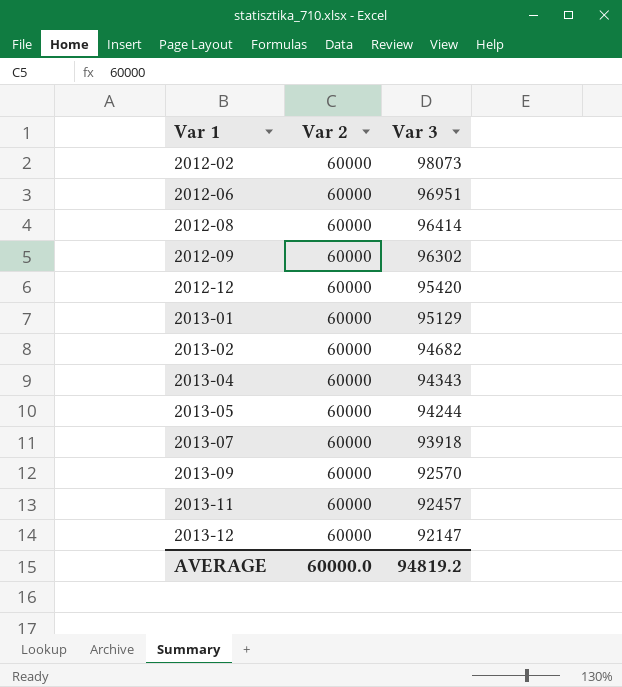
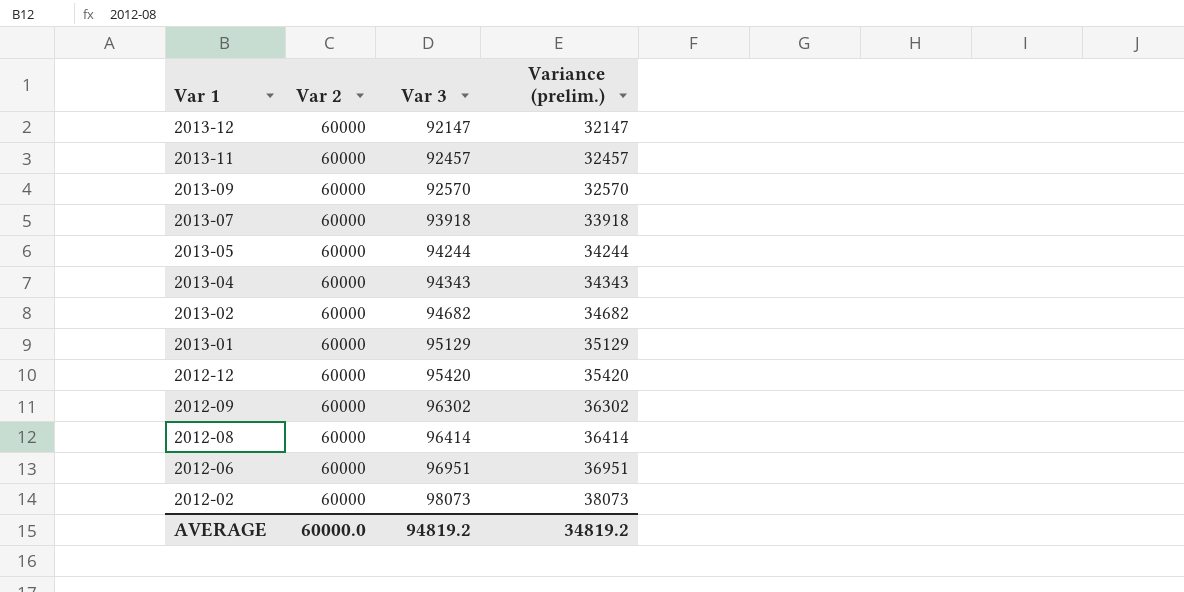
row order: Var 1 ascending -> Var 1 descending
column Variance (prelim.) | formula: none -> [Var 3] - [Var 2]

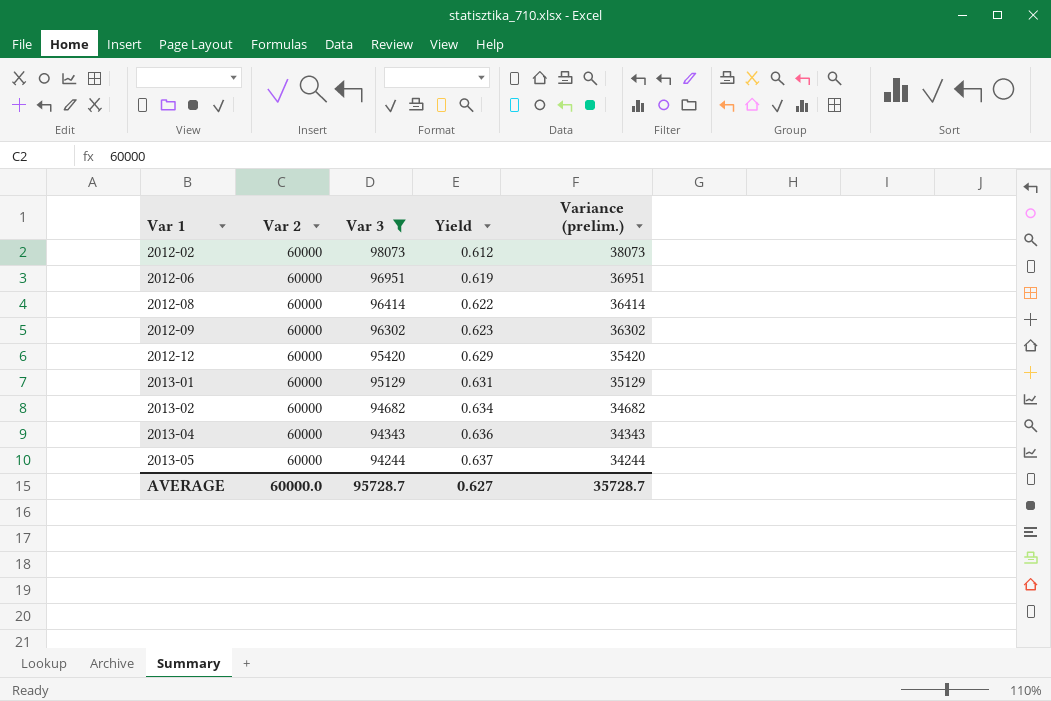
filter: none -> Var 3 >= 94244
row order: Var 1 descending -> Var 1 ascending
column Yield | formula: none -> [Var 2] / [Var 3]
AVERAGE | Var 3: 94819.2 -> 95728.7
AVERAGE | Variance (prelim.): 34819.2 -> 35728.7

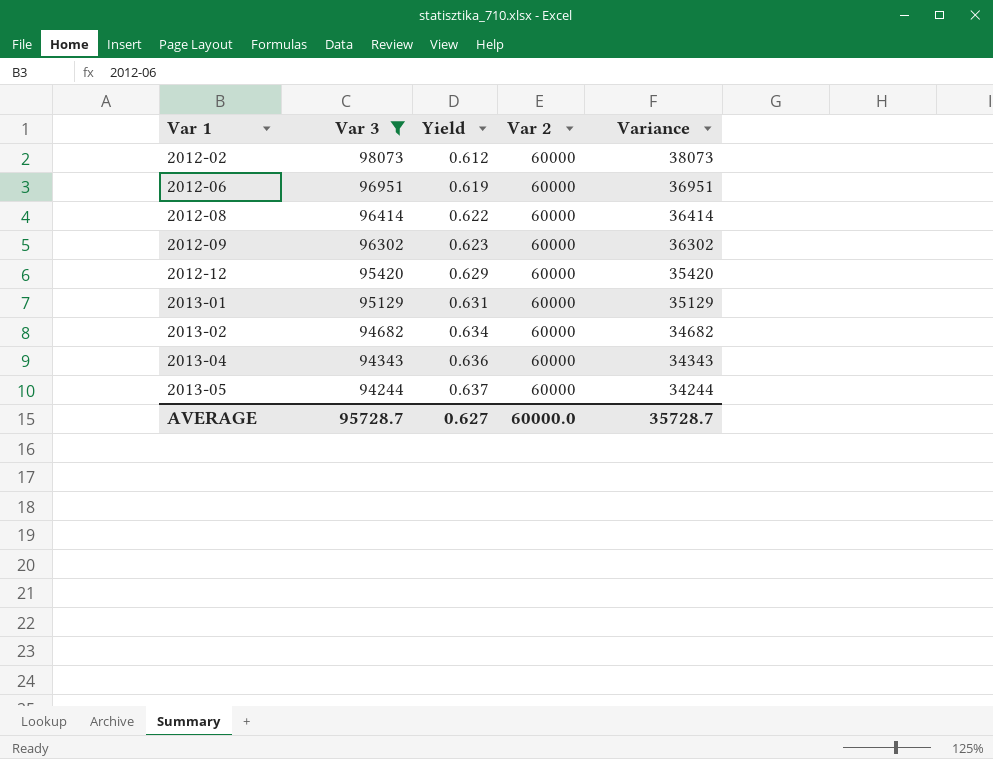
column Var 2 | position: 2 -> 4
column name: Variance (prelim.) -> Variance

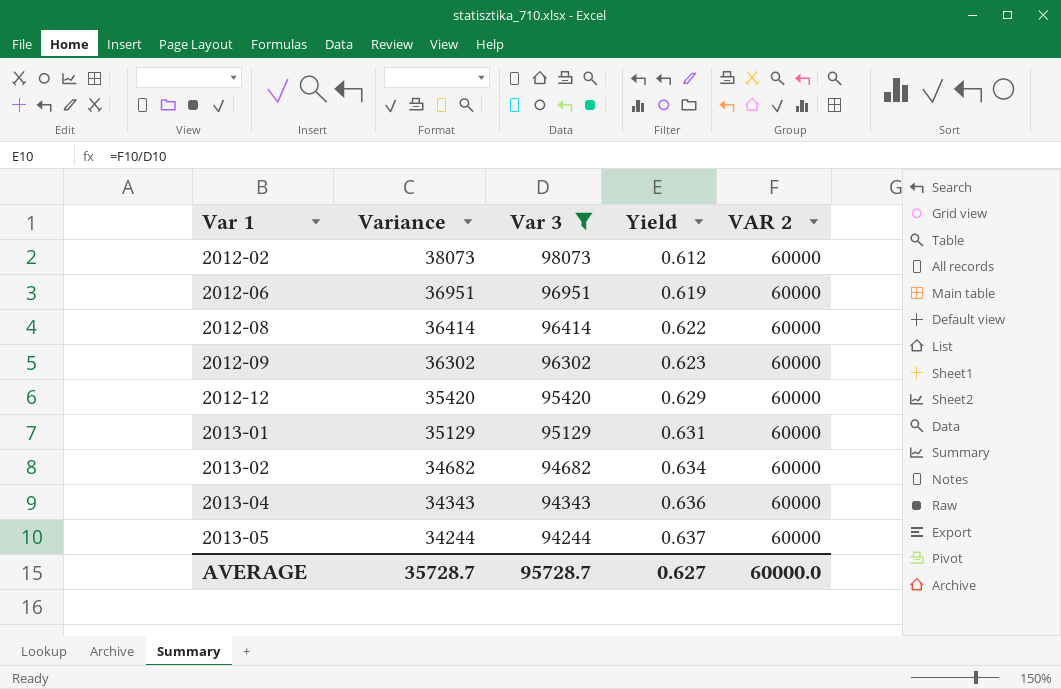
column Variance | position: 5 -> 2
column name: Var 2 -> VAR 2

